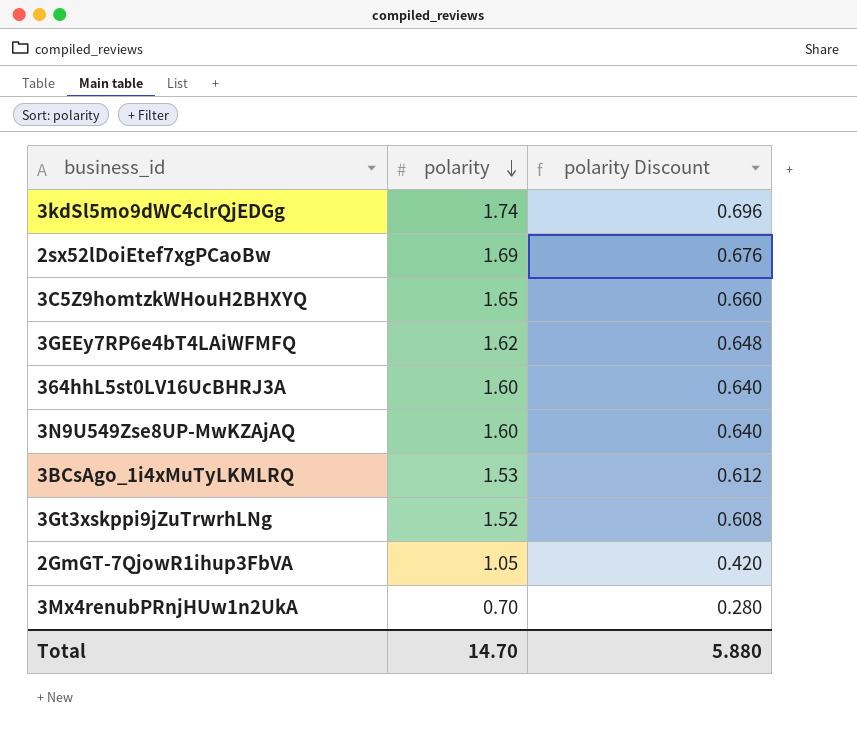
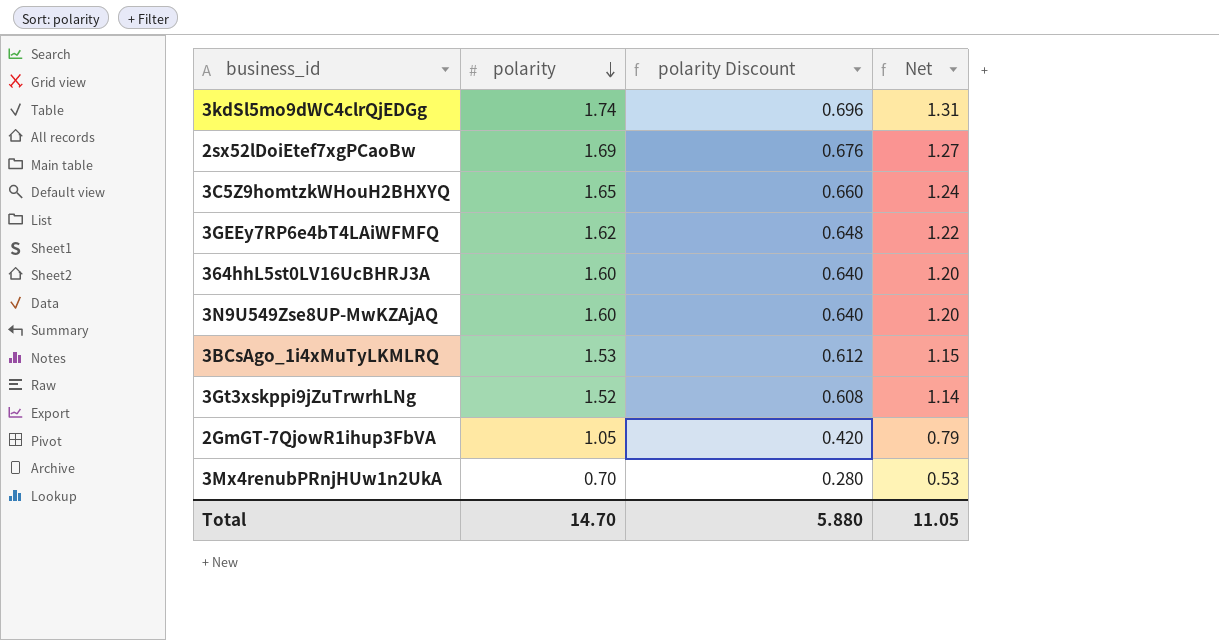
column Net | formula: none -> [polarity] * 0.75

